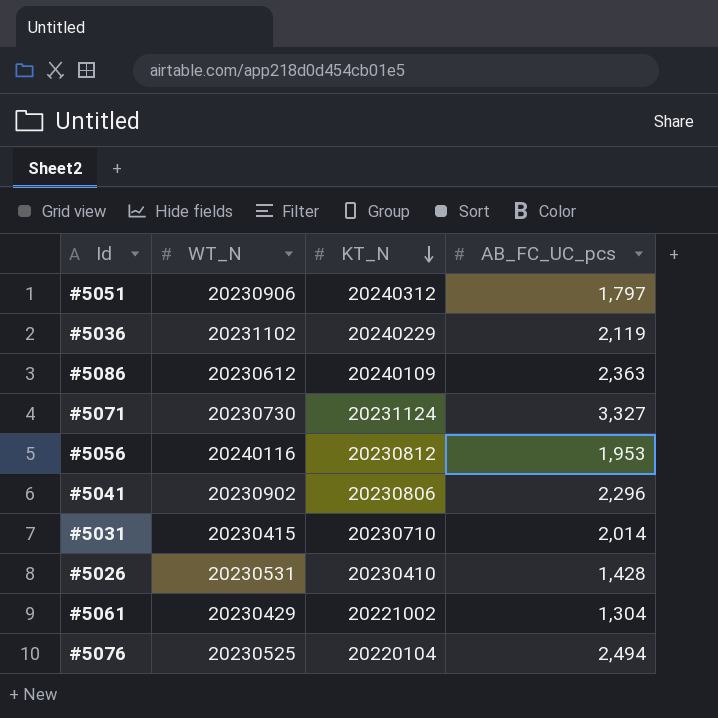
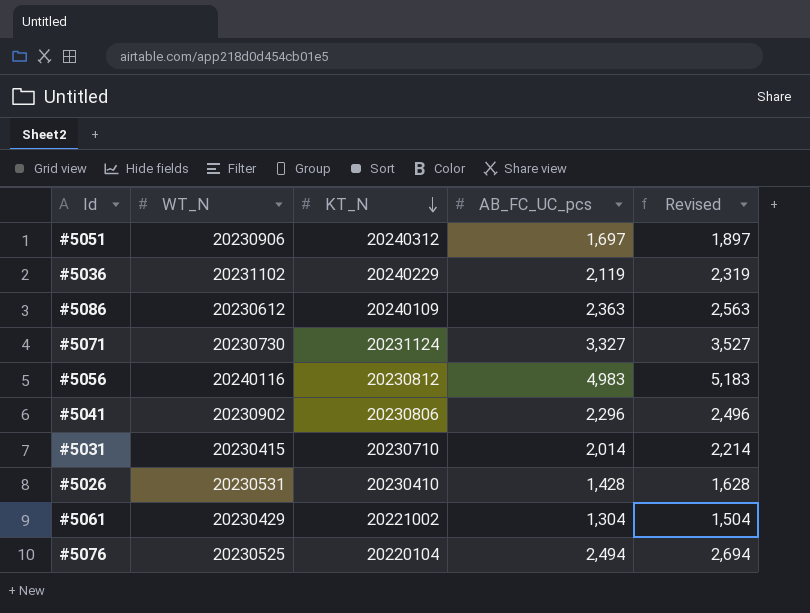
column Revised | formula: none -> [AB_FC_UC_pcs] + 200
#5051 | AB_FC_UC_pcs: 1,797 -> 1,697
#5056 | AB_FC_UC_pcs: 1,953 -> 4,983

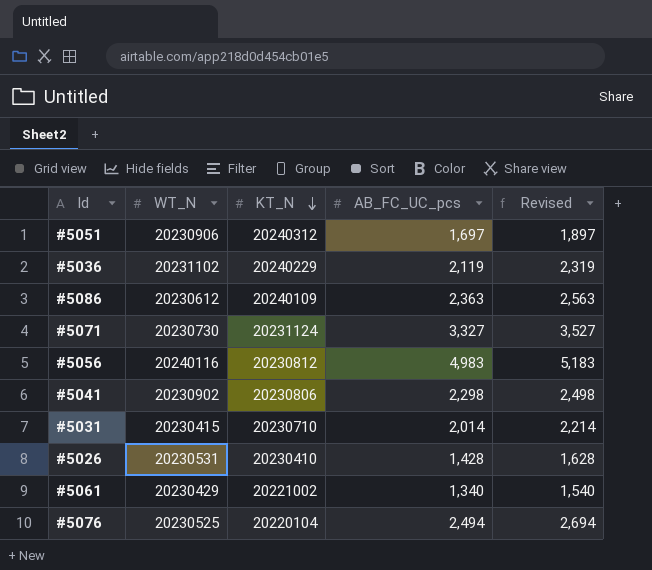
#5041 | AB_FC_UC_pcs: 2,296 -> 2,298
#5041 | Revised: 2,496 -> 2,498
#5061 | AB_FC_UC_pcs: 1,304 -> 1,340
#5061 | Revised: 1,504 -> 1,540

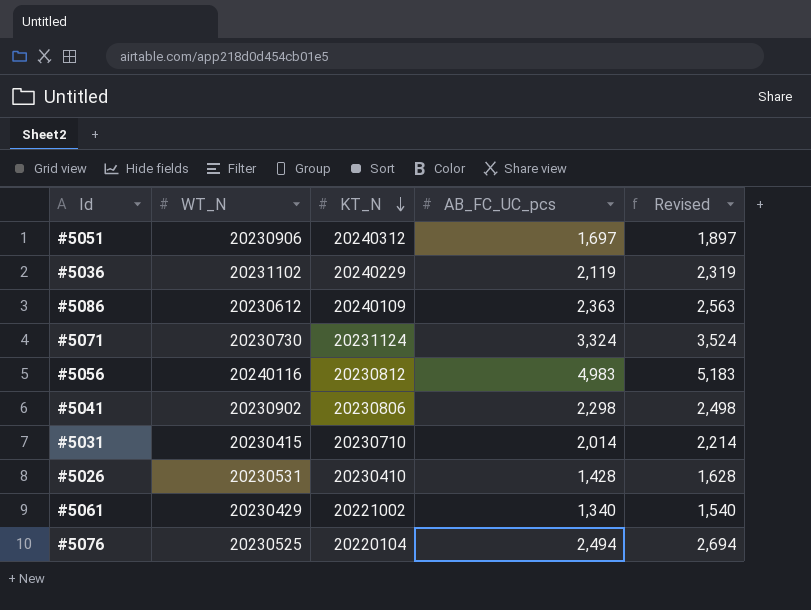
#5071 | AB_FC_UC_pcs: 3,327 -> 3,324
#5071 | Revised: 3,527 -> 3,524

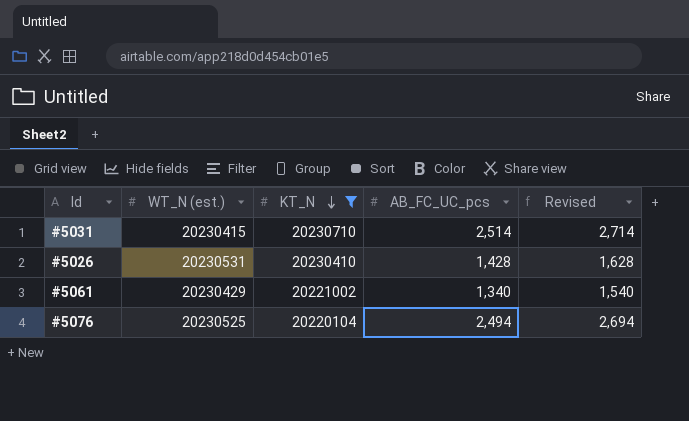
filter: none -> KT_N <= 20230710
column name: WT_N -> WT_N (est.)
#5031 | AB_FC_UC_pcs: 2,014 -> 2,514
#5031 | Revised: 2,214 -> 2,714

